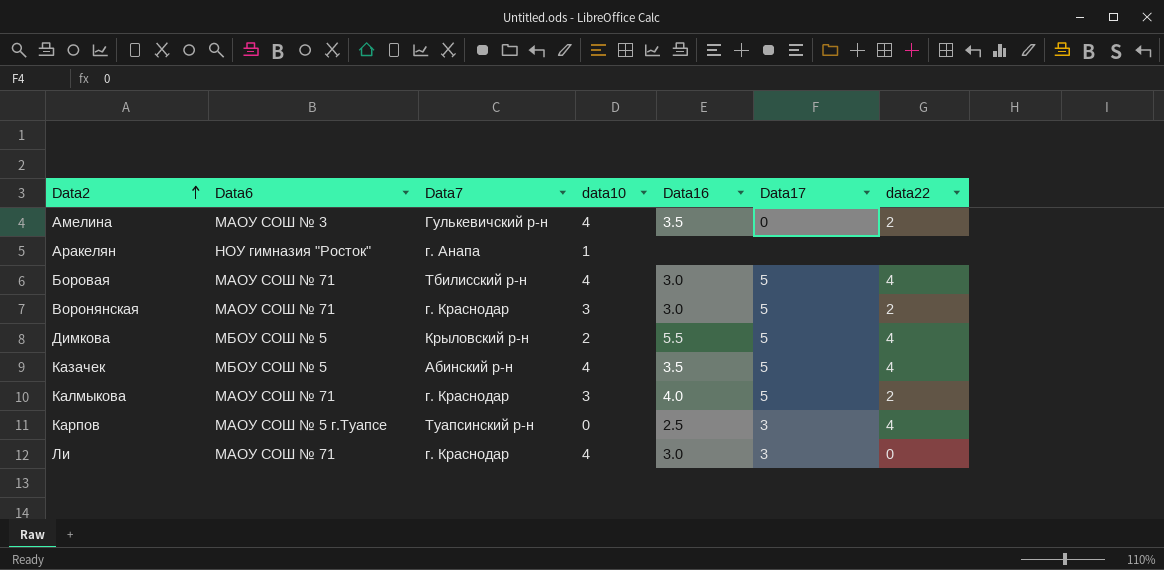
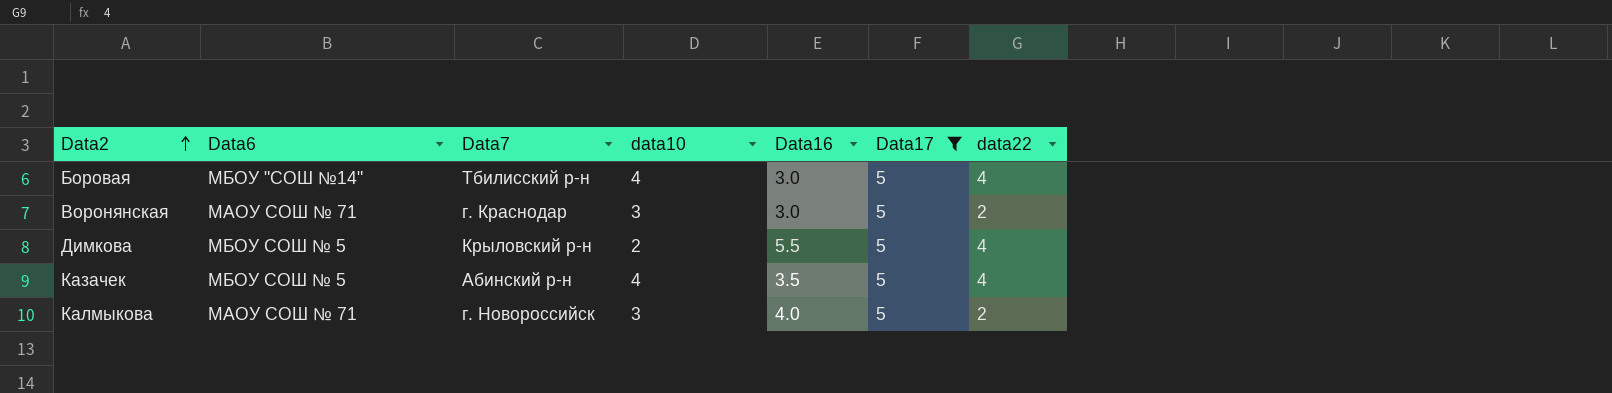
filter: none -> Data17 = 5
Боровая | Data6: МАОУ СОШ № 71 -> МБОУ "СОШ №14"
Калмыкова | Data7: г. Краснодар -> г. Новороссийск

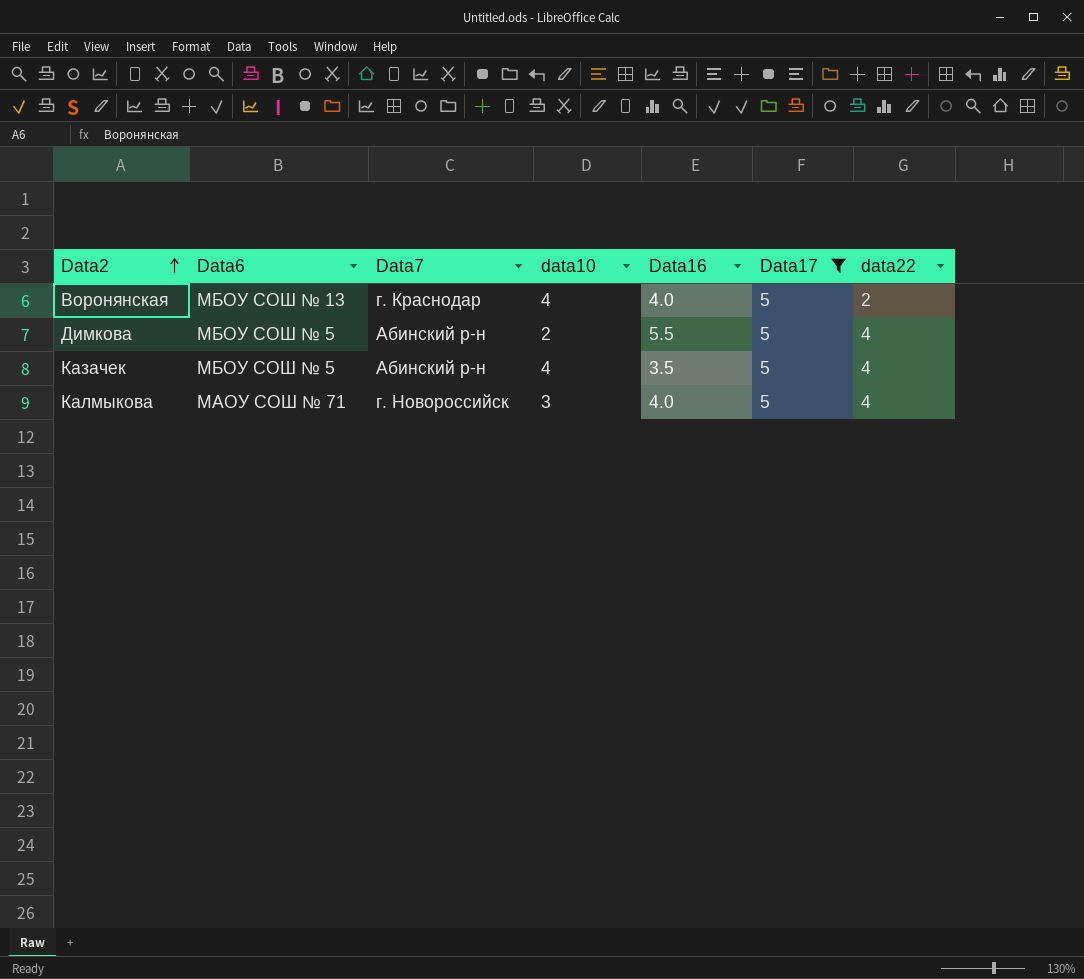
row Боровая: МБОУ "СОШ №14" | Тбилисский р-н | 4 | 3.0 | 5 | 4 -> none
Воронянская | Data6: МАОУ СОШ № 71 -> МБОУ СОШ № 13
Воронянская | data10: 3 -> 4
Воронянская | Data16: 3.0 -> 4.0
Димкова | Data7: Крыловский р-н -> Абинский р-н
Калмыкова | data22: 2 -> 4

